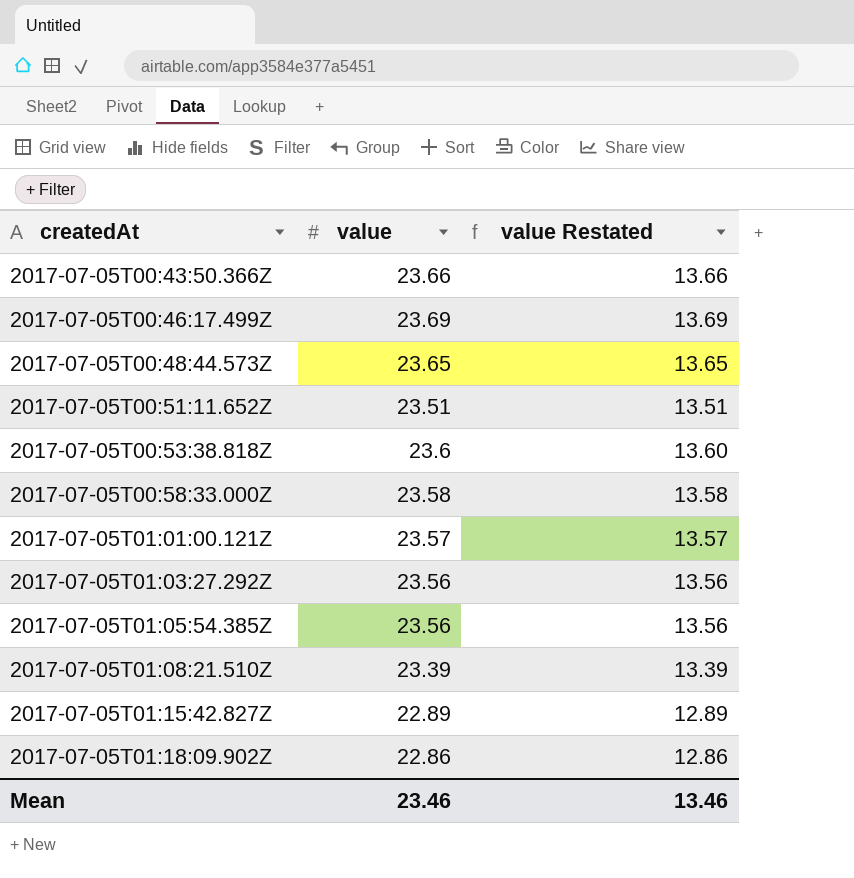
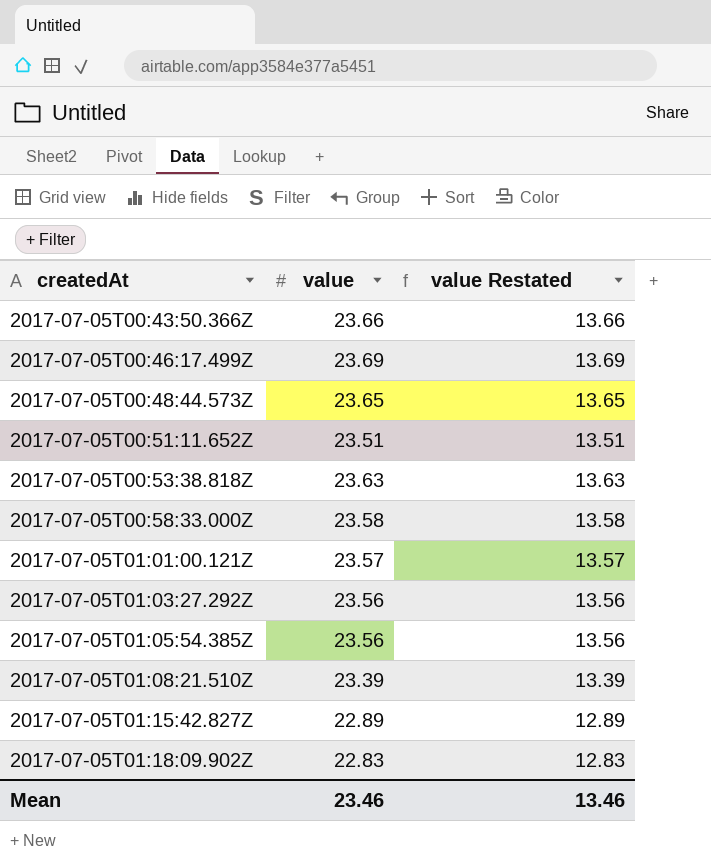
2017-07-05T00:53:38.818Z | value: 23.6 -> 23.63
2017-07-05T00:53:38.818Z | value Restated: 13.60 -> 13.63
2017-07-05T01:18:09.902Z | value: 22.86 -> 22.83
2017-07-05T01:18:09.902Z | value Restated: 12.86 -> 12.83

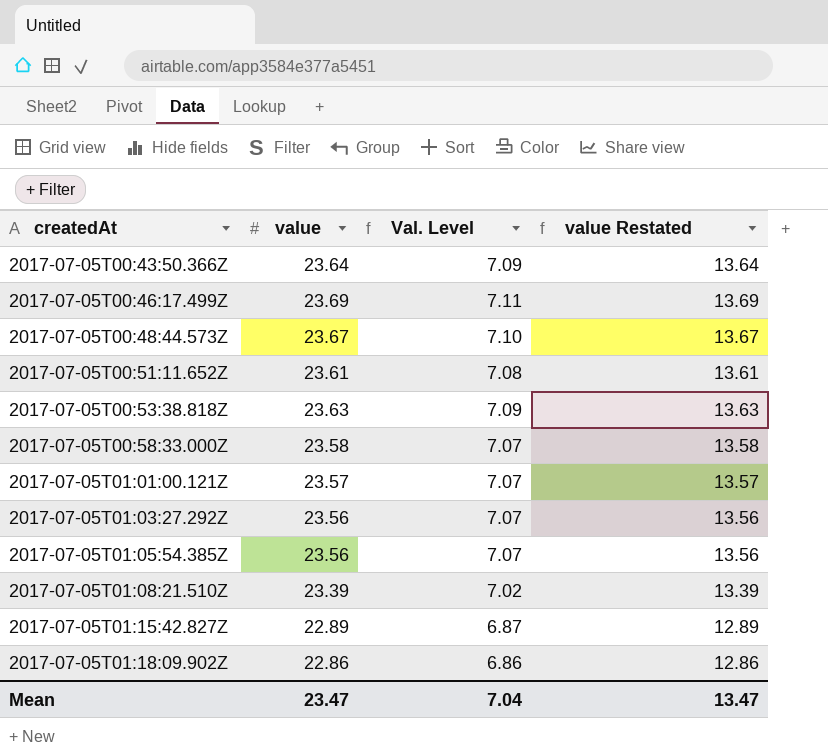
column Val. Level | formula: none -> [value] * 0.3
2017-07-05T00:43:50.366Z | value: 23.66 -> 23.64
2017-07-05T00:43:50.366Z | value Restated: 13.66 -> 13.64
2017-07-05T00:48:44.573Z | value: 23.65 -> 23.67
2017-07-05T00:48:44.573Z | value Restated: 13.65 -> 13.67
2017-07-05T00:51:11.652Z | value: 23.51 -> 23.61
2017-07-05T00:51:11.652Z | value Restated: 13.51 -> 13.61
2017-07-05T01:18:09.902Z | value: 22.83 -> 22.86
2017-07-05T01:18:09.902Z | value Restated: 12.83 -> 12.86
Mean | value: 23.46 -> 23.47
Mean | value Restated: 13.46 -> 13.47

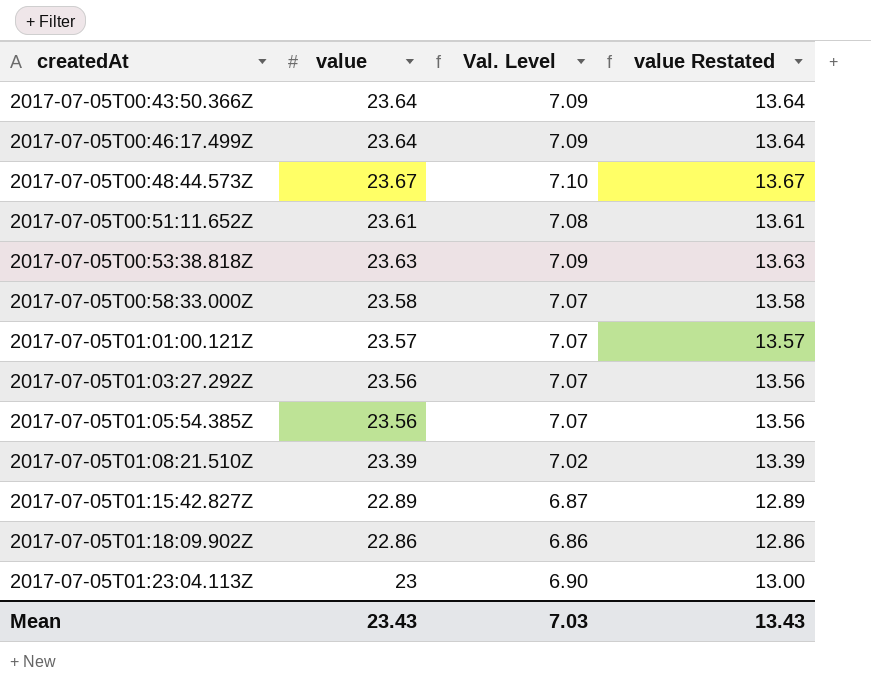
2017-07-05T00:46:17.499Z | value: 23.69 -> 23.64
2017-07-05T00:46:17.499Z | Val. Level: 7.11 -> 7.09
2017-07-05T00:46:17.499Z | value Restated: 13.69 -> 13.64
row 2017-07-05T01:23:04.113Z: none -> 23 | 6.90 | 13.00
Mean | value: 23.47 -> 23.43
Mean | Val. Level: 7.04 -> 7.03
Mean | value Restated: 13.47 -> 13.43

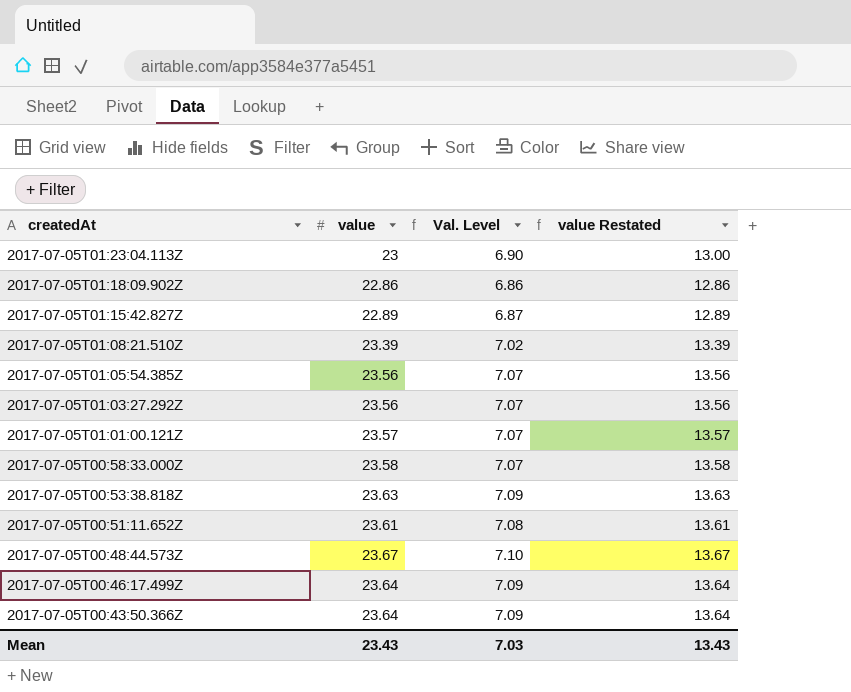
row order: createdAt ascending -> createdAt descending

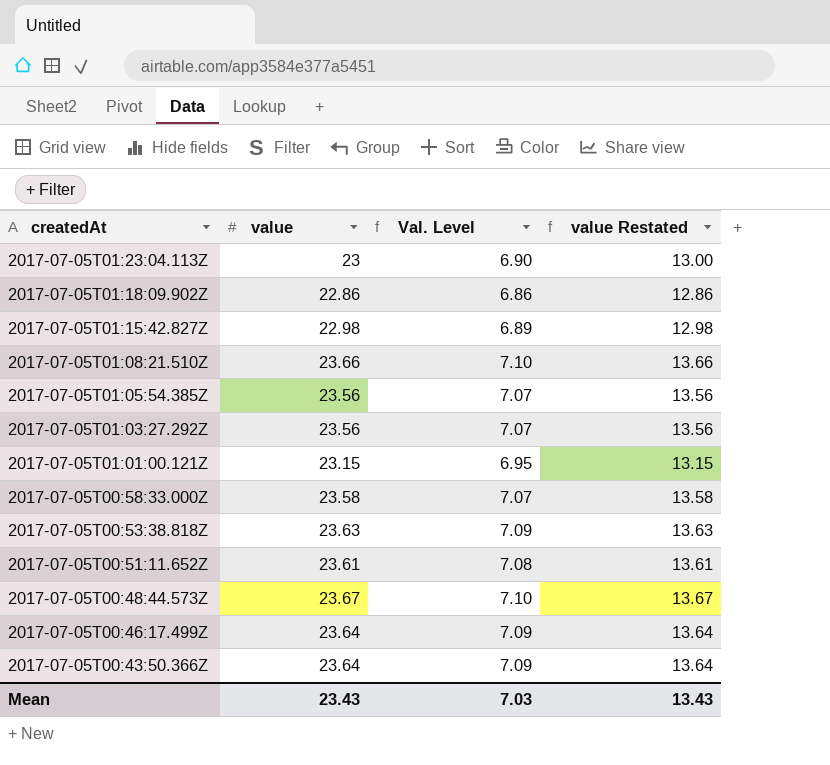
2017-07-05T01:15:42.827Z | value: 22.89 -> 22.98
2017-07-05T01:15:42.827Z | Val. Level: 6.87 -> 6.89
2017-07-05T01:15:42.827Z | value Restated: 12.89 -> 12.98
2017-07-05T01:08:21.510Z | value: 23.39 -> 23.66
2017-07-05T01:08:21.510Z | Val. Level: 7.02 -> 7.10
2017-07-05T01:08:21.510Z | value Restated: 13.39 -> 13.66
2017-07-05T01:01:00.121Z | value: 23.57 -> 23.15
2017-07-05T01:01:00.121Z | Val. Level: 7.07 -> 6.95
2017-07-05T01:01:00.121Z | value Restated: 13.57 -> 13.15

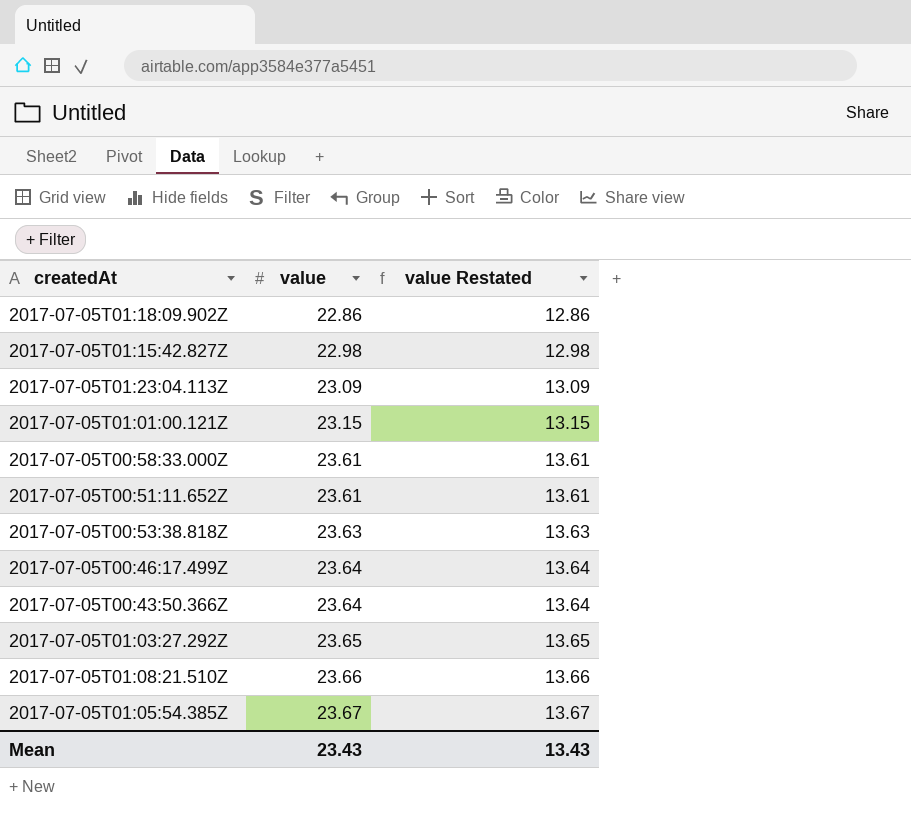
row order: createdAt descending -> value ascending
column Val. Level | formula: [value] * 0.3 -> none
row 2017-07-05T00:48:44.573Z: 23.67 | 7.10 | 13.67 -> none
2017-07-05T01:23:04.113Z | value: 23 -> 23.09
2017-07-05T01:23:04.113Z | value Restated: 13.00 -> 13.09
2017-07-05T00:58:33.000Z | value: 23.58 -> 23.61
2017-07-05T00:58:33.000Z | value Restated: 13.58 -> 13.61
2017-07-05T01:03:27.292Z | value: 23.56 -> 23.65
2017-07-05T01:03:27.292Z | value Restated: 13.56 -> 13.65
2017-07-05T01:05:54.385Z | value: 23.56 -> 23.67
2017-07-05T01:05:54.385Z | value Restated: 13.56 -> 13.67

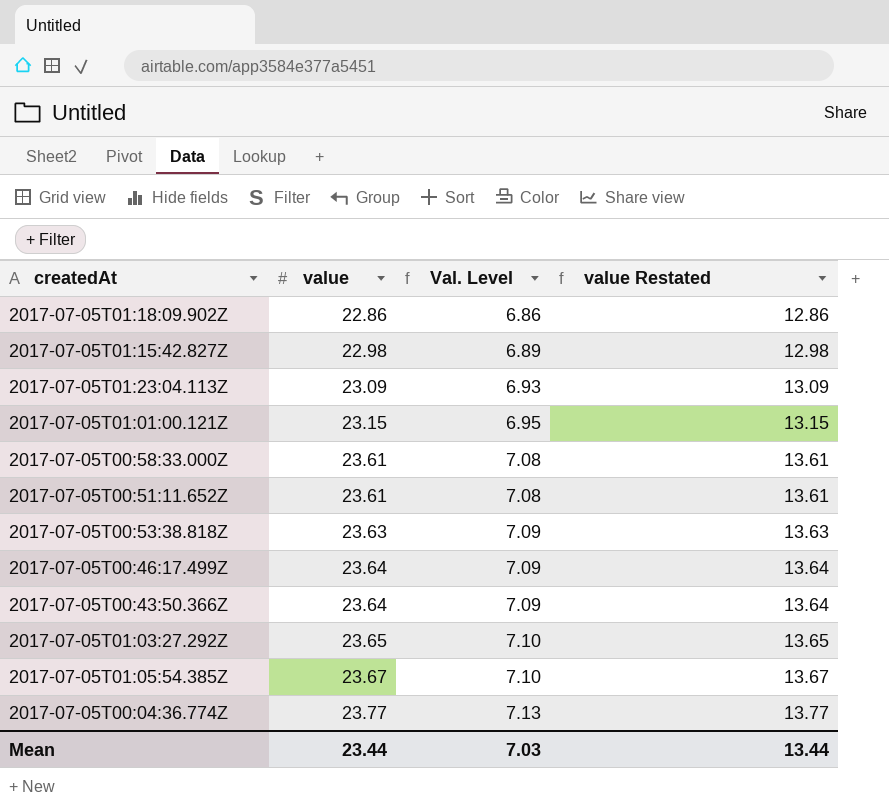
column Val. Level | formula: none -> [value] * 0.3
row 2017-07-05T01:08:21.510Z: 23.66 | 13.66 -> none
row 2017-07-05T00:04:36.774Z: none -> 23.77 | 7.13 | 13.77
Mean | value: 23.43 -> 23.44
Mean | value Restated: 13.43 -> 13.44

